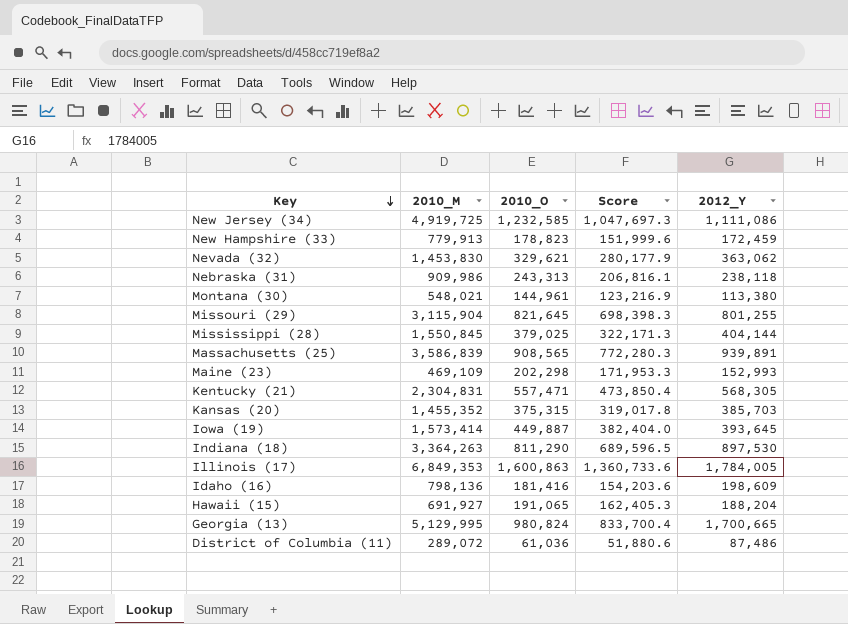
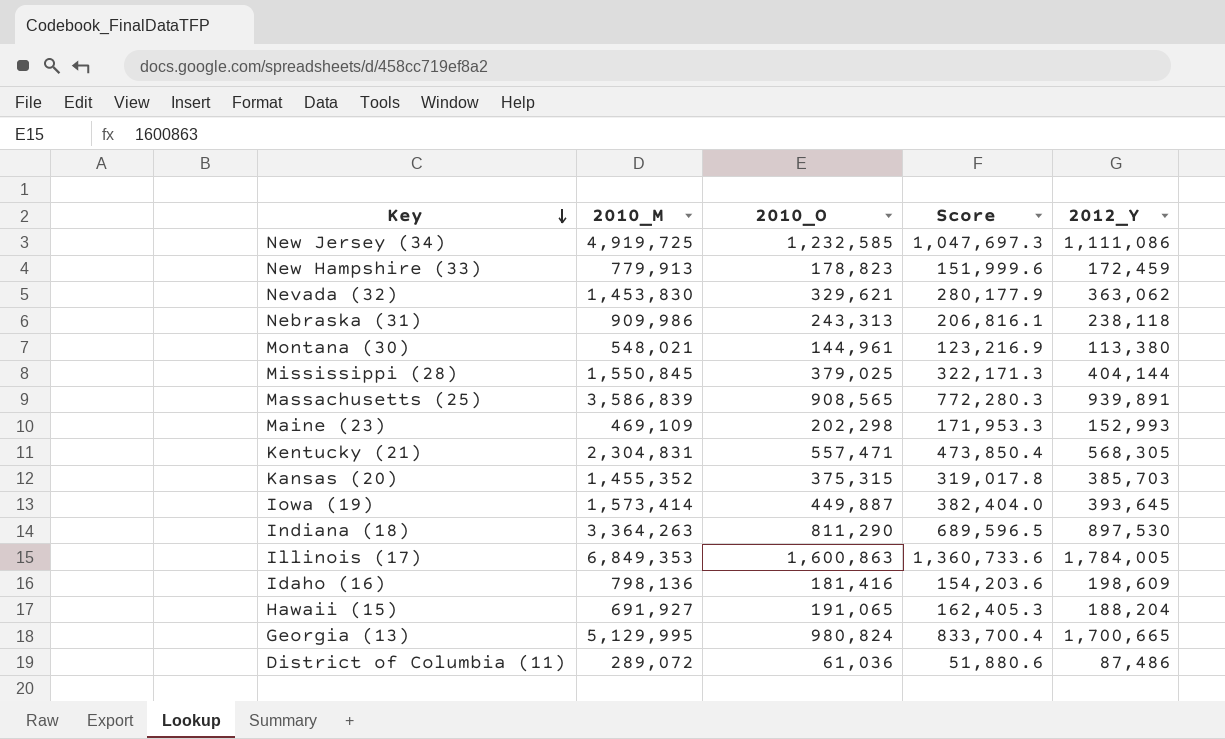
row Missouri (29): 3,115,904 | 821,645 | 698,398.3 | 801,255 -> none

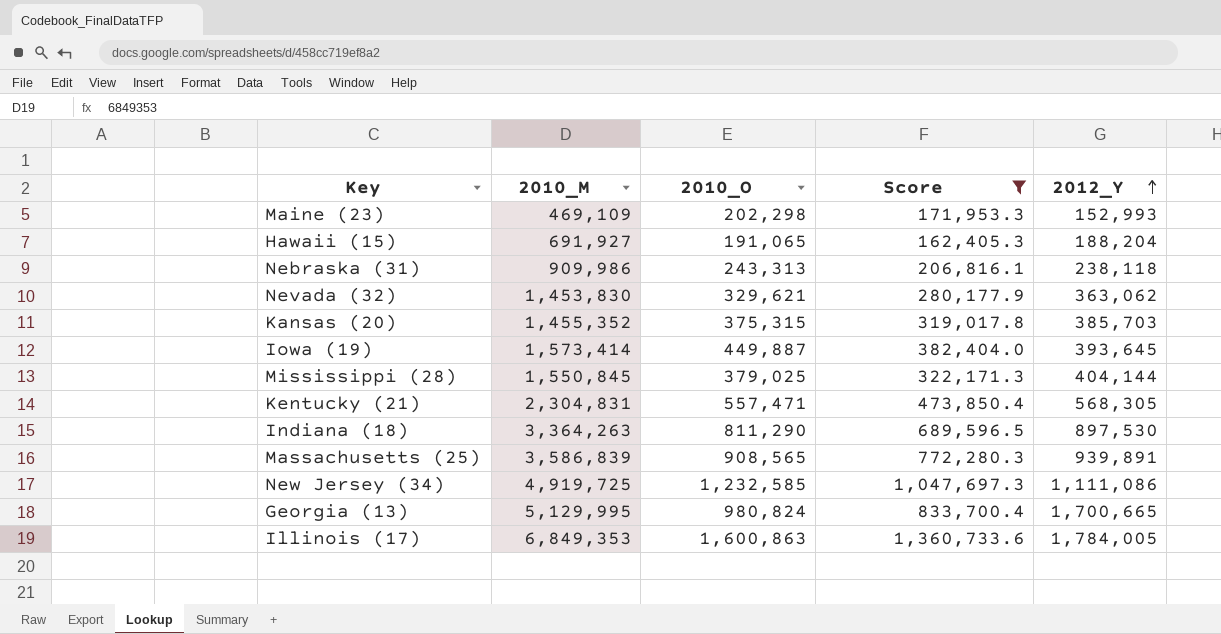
filter: none -> Score >= 162,405.3
row order: Key descending -> 2012_Y ascending

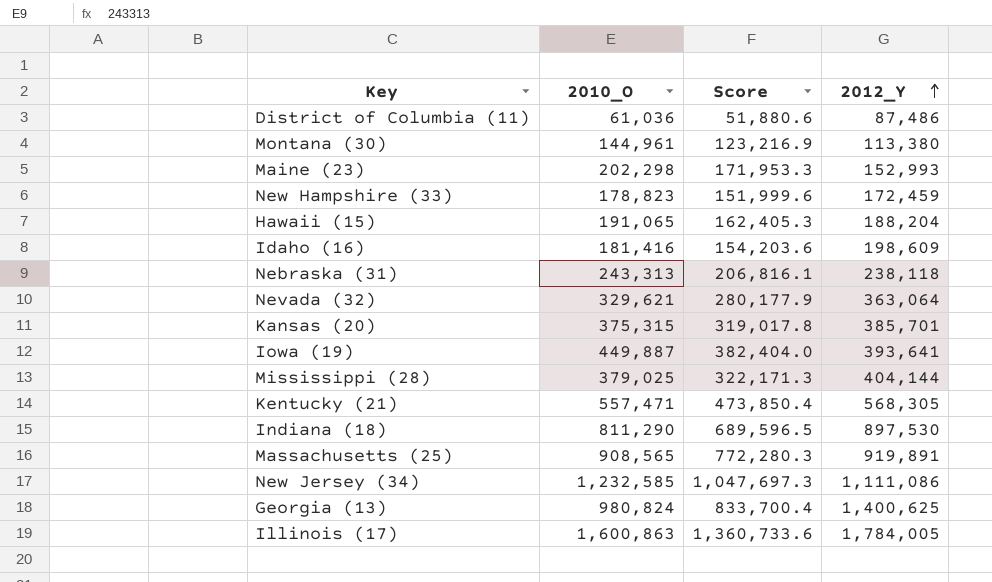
filter: Score >= 162,405.3 -> none
column 2010_M | position: 2 -> none
Nevada (32) | 2012_Y: 363,062 -> 363,064
Kansas (20) | 2012_Y: 385,703 -> 385,701
Iowa (19) | 2012_Y: 393,645 -> 393,641
Massachusetts (25) | 2012_Y: 939,891 -> 919,891
Georgia (13) | 2012_Y: 1,700,665 -> 1,400,625

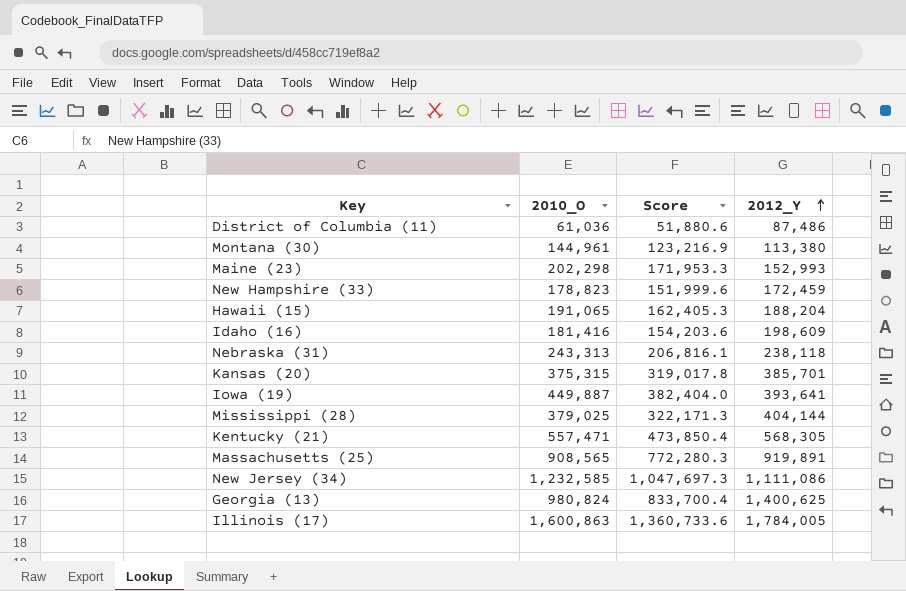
row Nevada (32): 329,621 | 280,177.9 | 363,064 -> none
row Indiana (18): 811,290 | 689,596.5 | 897,530 -> none

